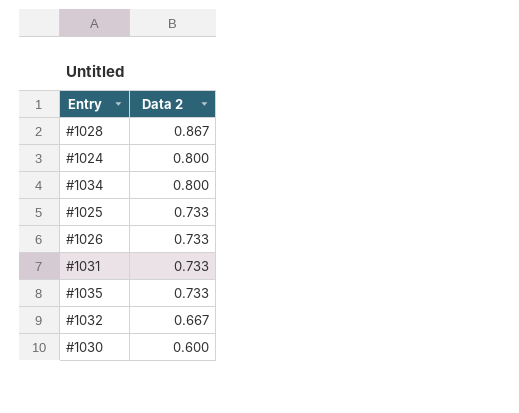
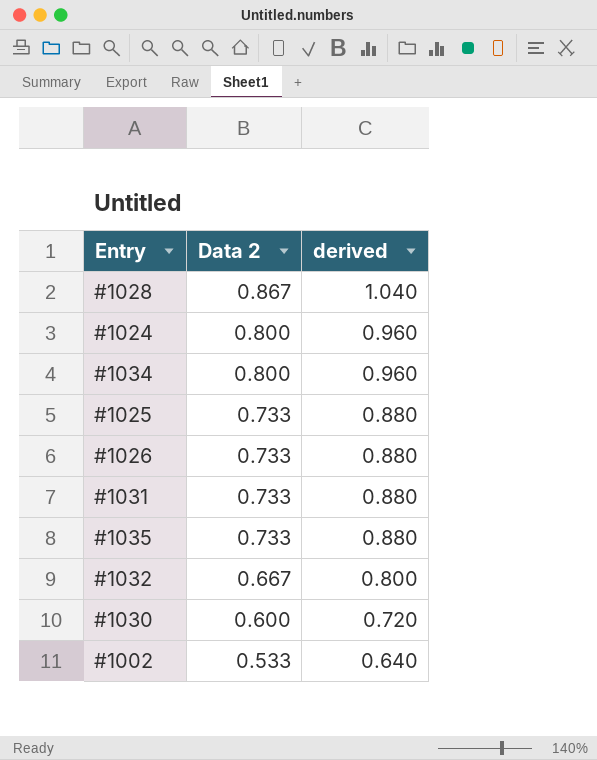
column derived | formula: none -> [Data 2] * 1.2
row #1002: none -> 0.533 | 0.640

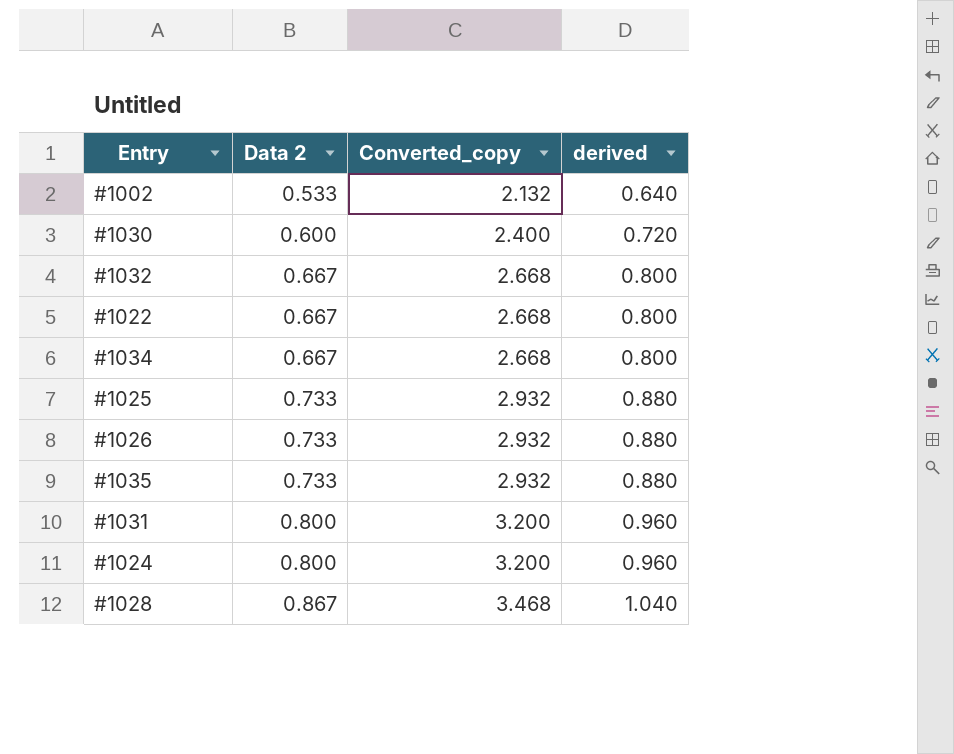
row order: Data 2 descending -> Data 2 ascending
column Converted_copy | formula: none -> [Data 2] * 4
row #1022: none -> 0.667 | 2.668 | 0.800
#1034 | Data 2: 0.800 -> 0.667
#1034 | derived: 0.960 -> 0.800
#1031 | Data 2: 0.733 -> 0.800
#1031 | derived: 0.880 -> 0.960

